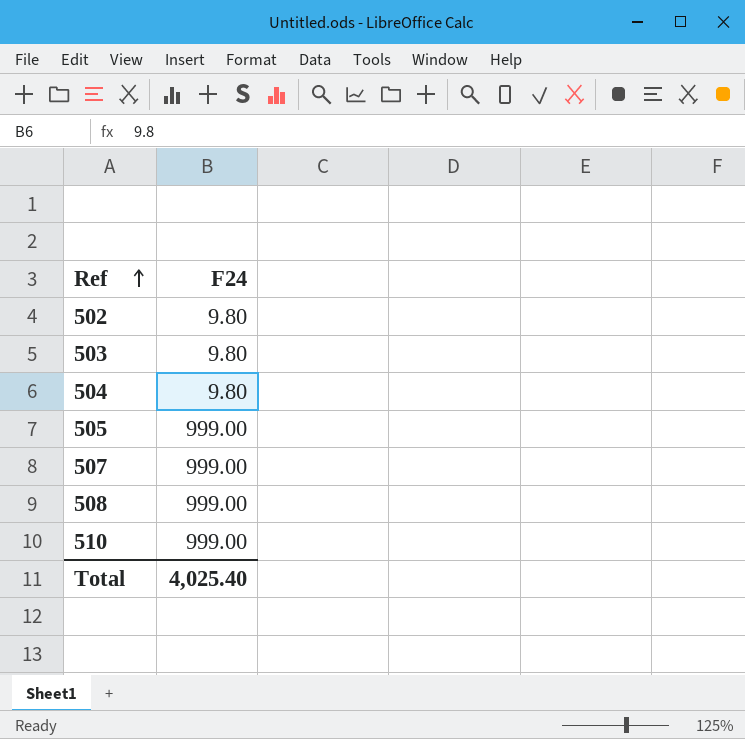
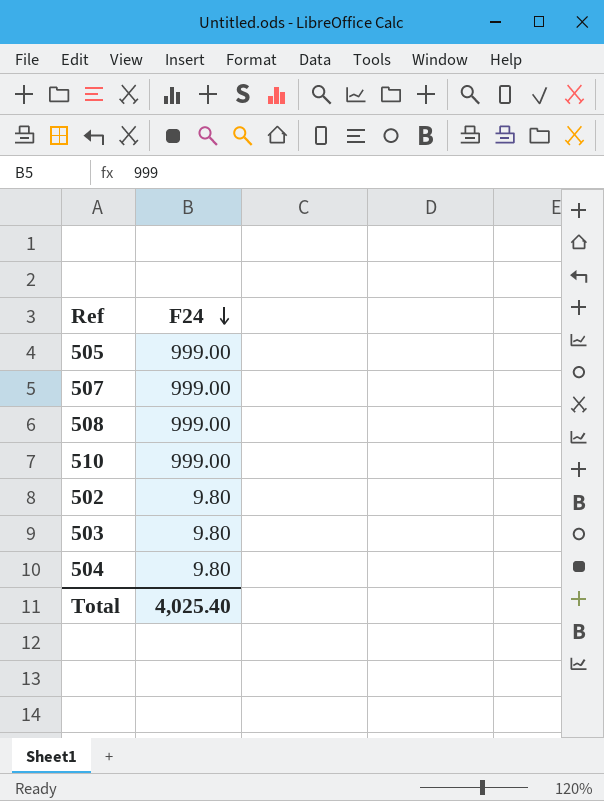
row order: Ref ascending -> F24 descending

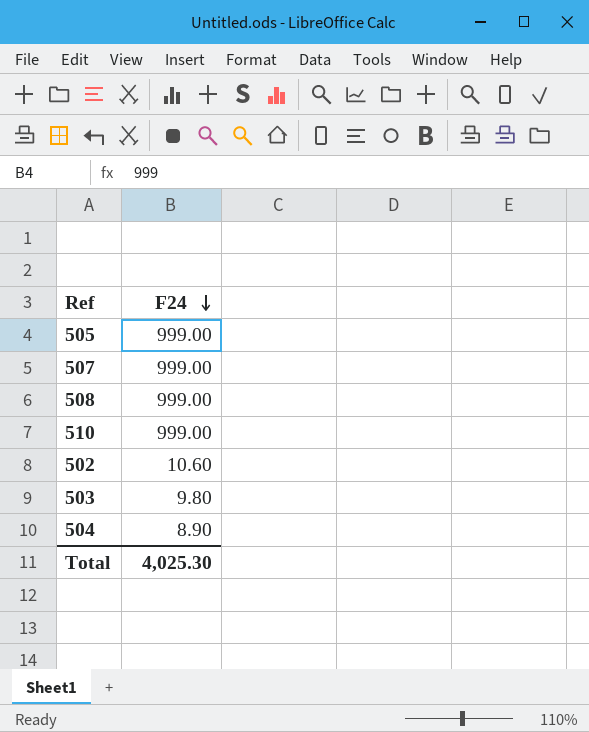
502 | F24: 9.80 -> 10.60
504 | F24: 9.80 -> 8.90
Total | F24: 4,025.40 -> 4,025.30

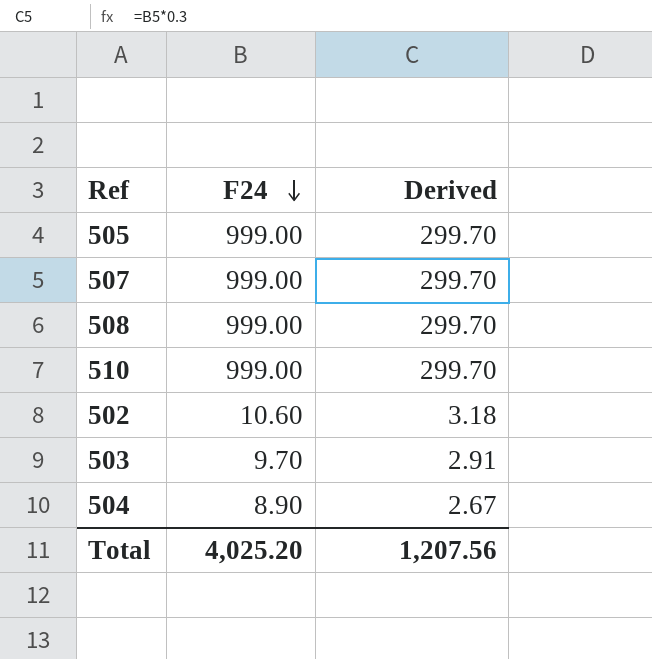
column Derived | formula: none -> [F24] * 0.3
503 | F24: 9.80 -> 9.70
Total | F24: 4,025.30 -> 4,025.20

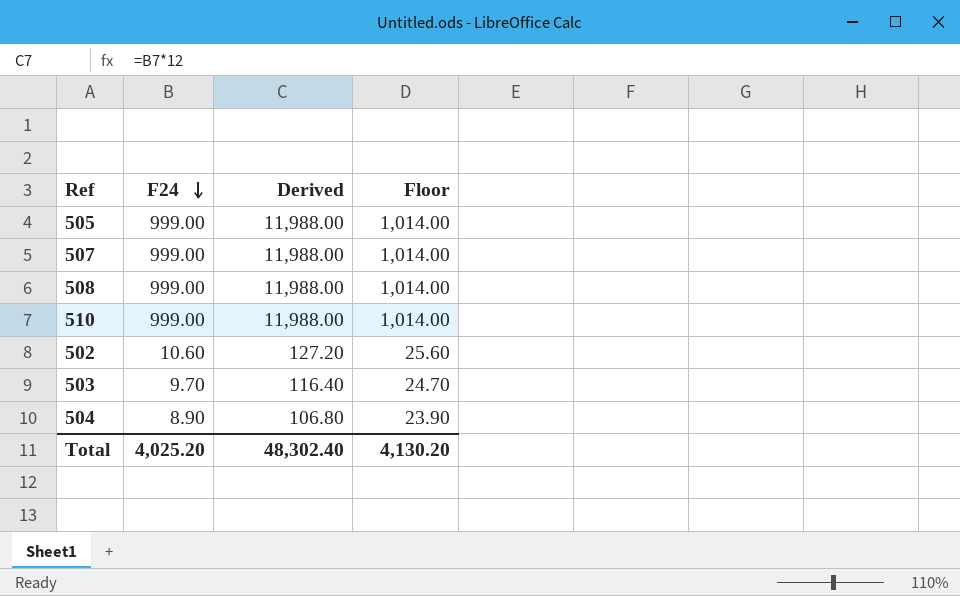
column Derived | formula: [F24] * 0.3 -> [F24] * 12
column Floor | formula: none -> [F24] + 15
Total | Derived: 1,207.56 -> 48,302.40

